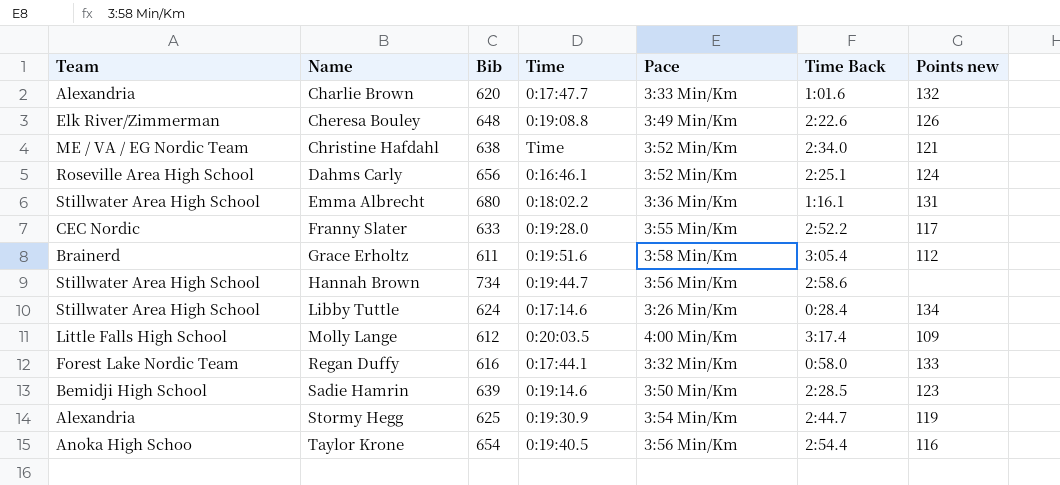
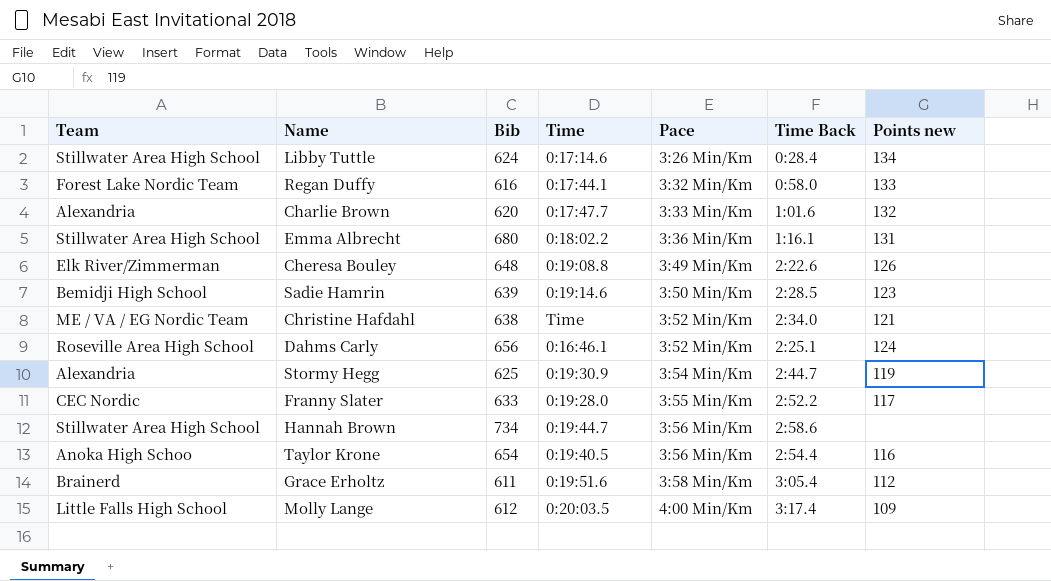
row order: Name ascending -> Pace ascending

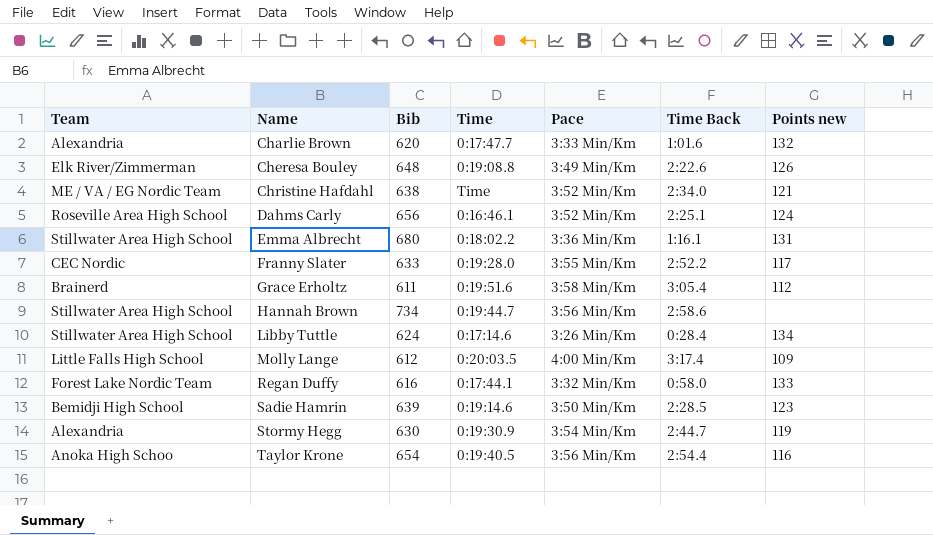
row order: Pace ascending -> Name ascending
Stormy Hegg | Bib: 625 -> 630

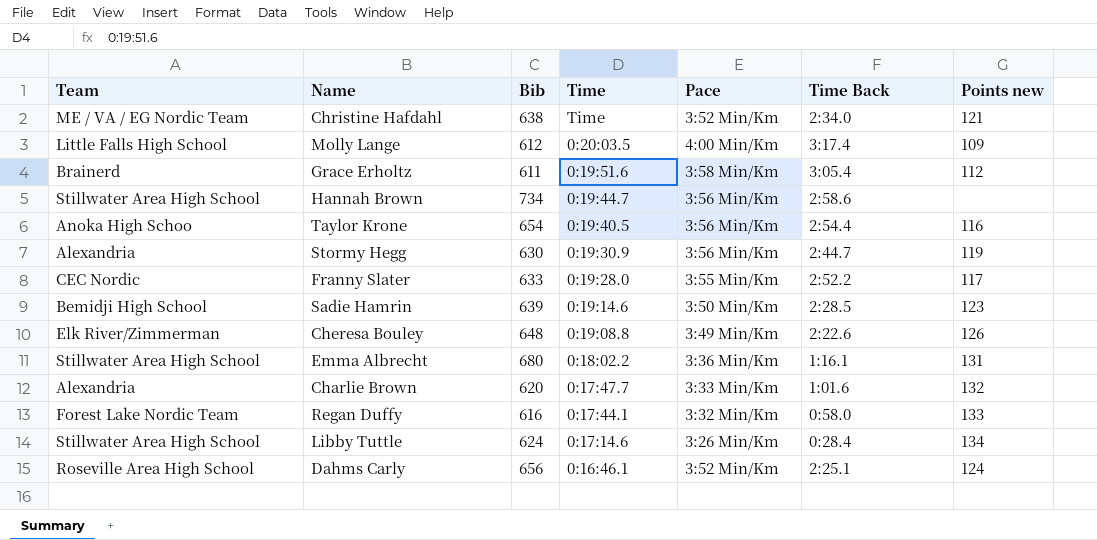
row order: Name ascending -> Time descending
Stormy Hegg | Pace: 3:54 Min/Km -> 3:56 Min/Km

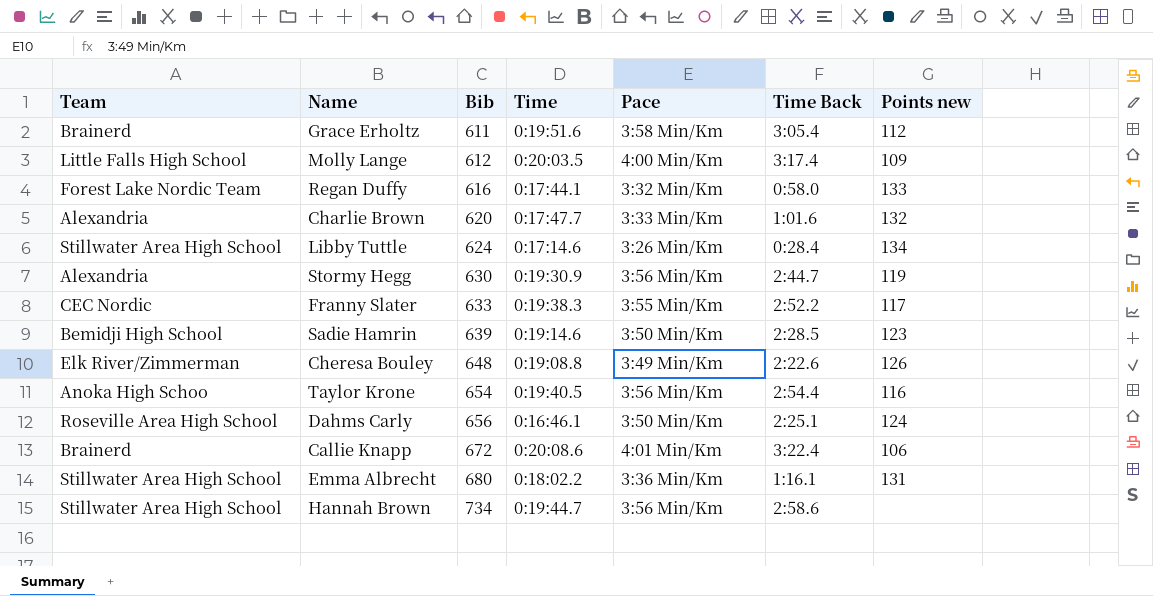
row order: Time descending -> Bib ascending
row Christine Hafdahl: ME / VA / EG Nordic Team | 638 | Time | 3:52 Min/Km | 2:34.0 | 121 -> none
Franny Slater | Time: 0:19:28.0 -> 0:19:38.3
Dahms Carly | Pace: 3:52 Min/Km -> 3:50 Min/Km
row Callie Knapp: none -> Brainerd | 672 | 0:20:08.6 | 4:01 Min/Km | 3:22.4 | 106

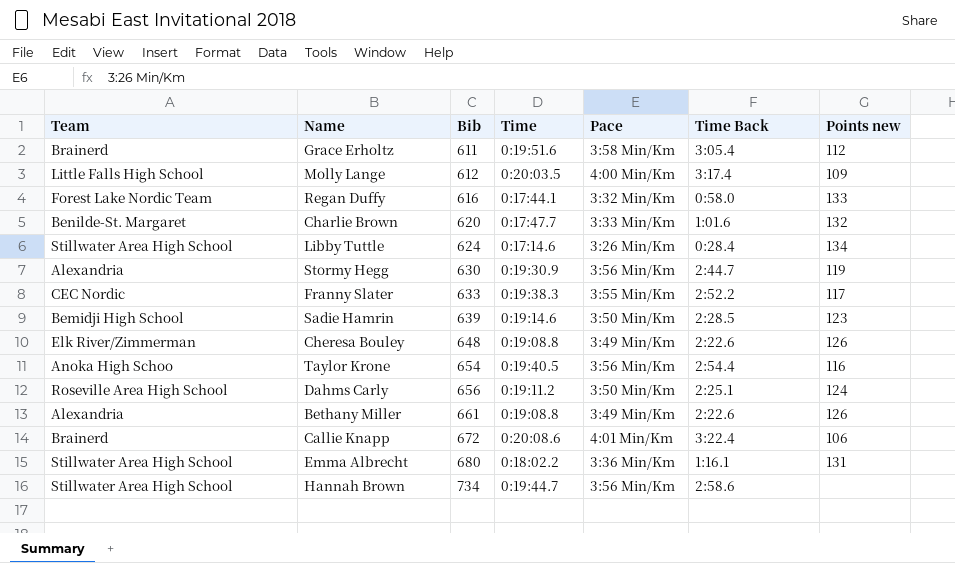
Charlie Brown | Team: Alexandria -> Benilde-St. Margaret
Dahms Carly | Time: 0:16:46.1 -> 0:19:11.2
row Bethany Miller: none -> Alexandria | 661 | 0:19:08.8 | 3:49 Min/Km | 2:22.6 | 126

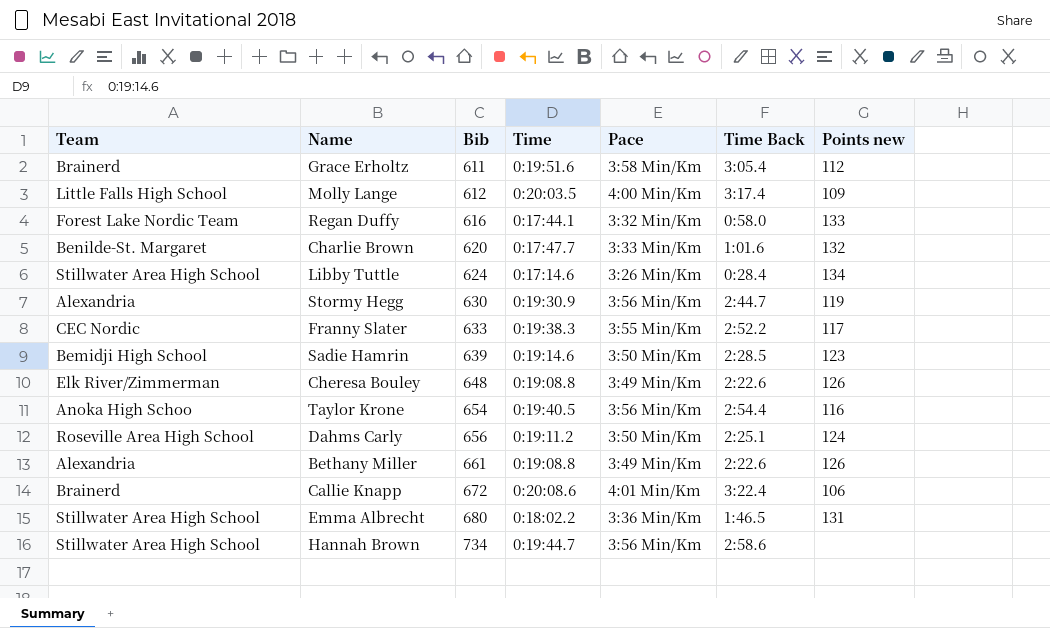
Emma Albrecht | Time Back: 1:16.1 -> 1:46.5

